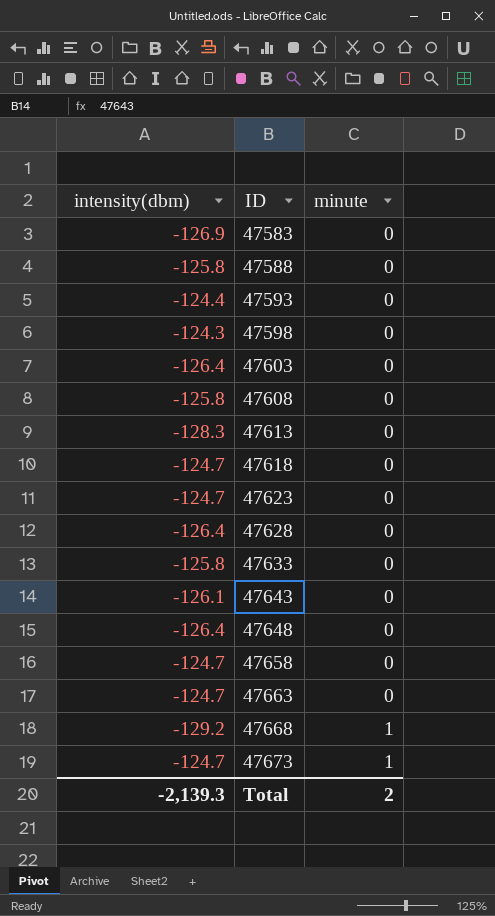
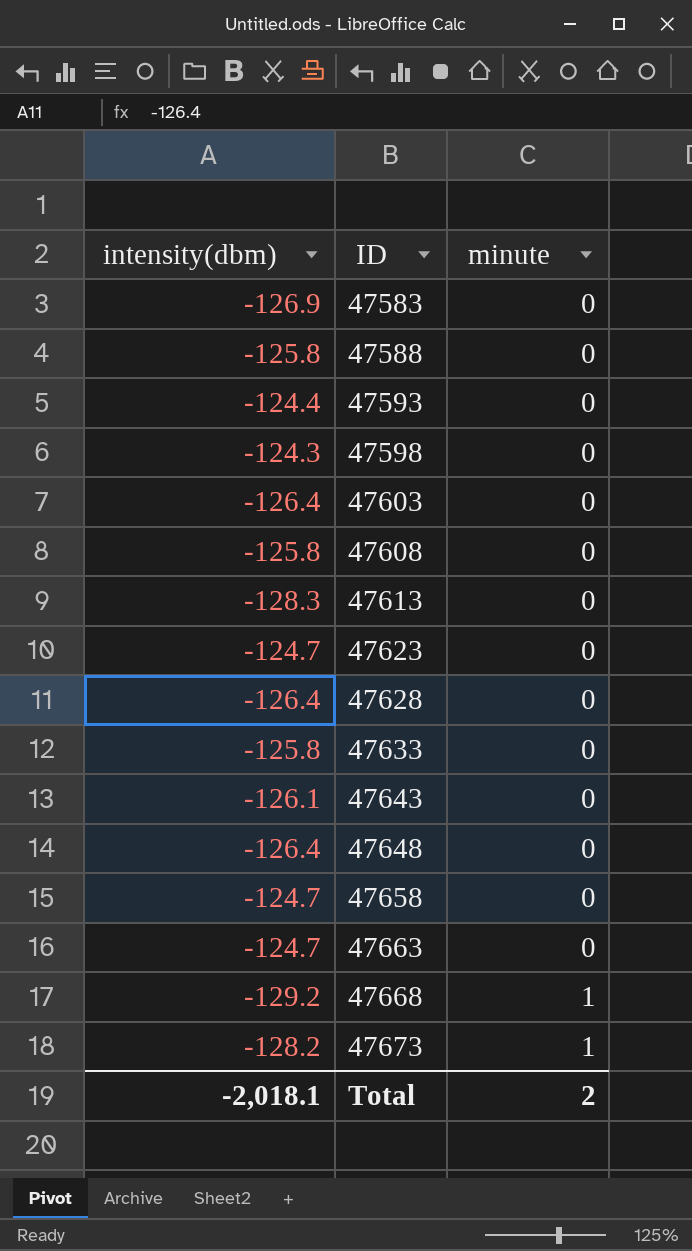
row 47618: -124.7 | 0 -> none
47673 | intensity(dbm): -124.7 -> -128.2
Total | intensity(dbm): -2,139.3 -> -2,018.1

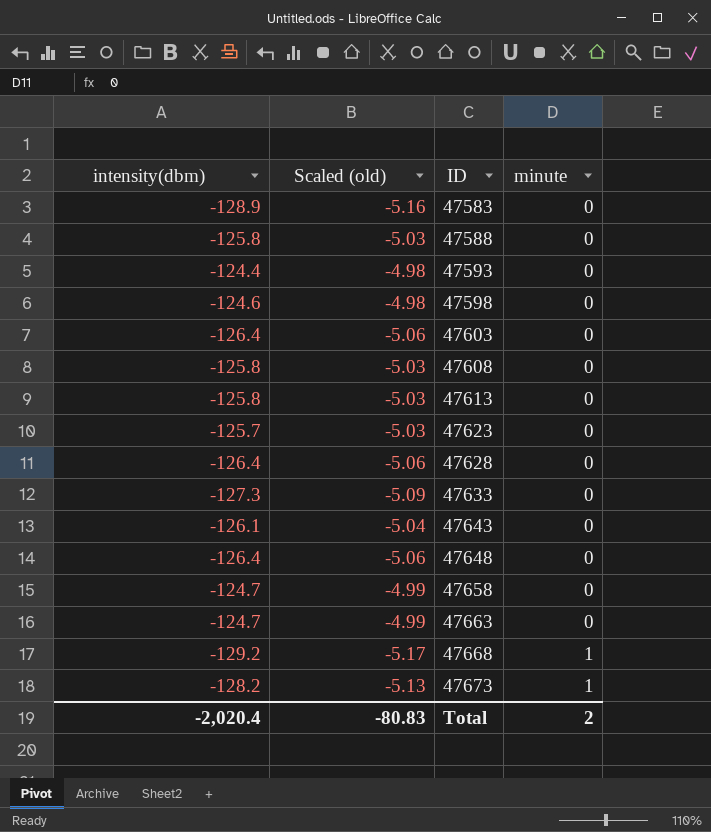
column Scaled (old) | formula: none -> [intensity(dbm)] * 0.04
47583 | intensity(dbm): -126.9 -> -128.9
47598 | intensity(dbm): -124.3 -> -124.6
47613 | intensity(dbm): -128.3 -> -125.8
47623 | intensity(dbm): -124.7 -> -125.7
47633 | intensity(dbm): -125.8 -> -127.3
Total | intensity(dbm): -2,018.1 -> -2,020.4

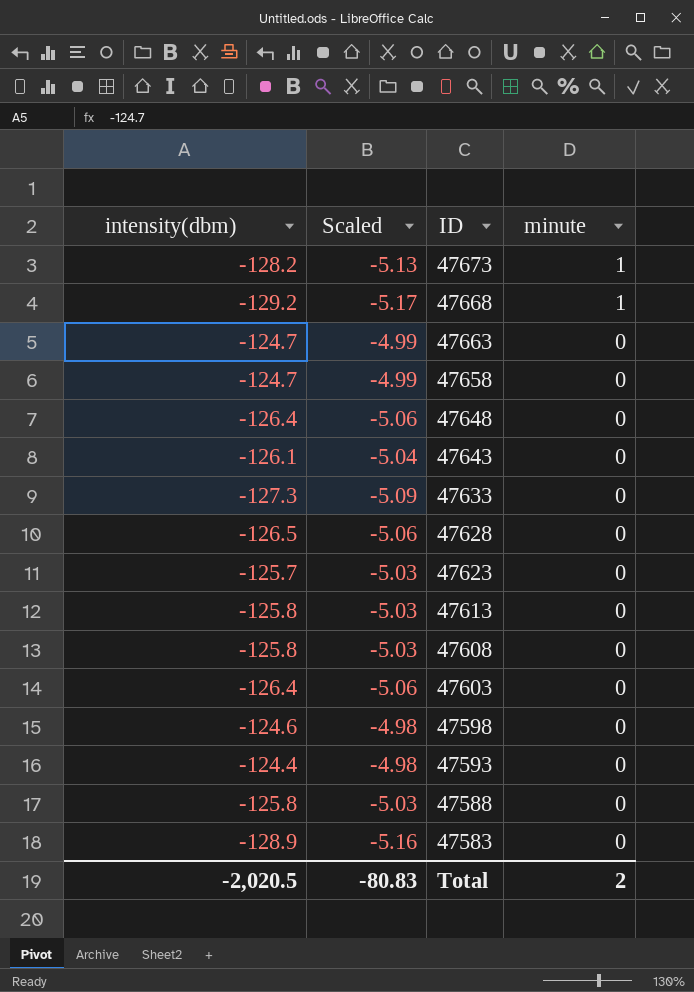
row order: ID ascending -> ID descending
column name: Scaled (old) -> Scaled
47628 | intensity(dbm): -126.4 -> -126.5
Total | intensity(dbm): -2,020.4 -> -2,020.5

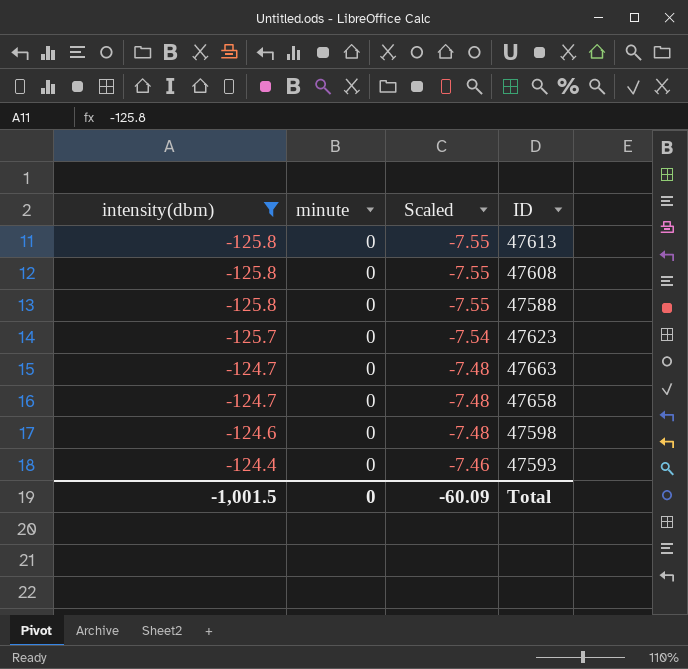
filter: none -> intensity(dbm) >= -125.8
row order: ID descending -> intensity(dbm) ascending
column minute | position: 4 -> 2
column Scaled | formula: [intensity(dbm)] * 0.04 -> [intensity(dbm)] * 0.06
Total | intensity(dbm): -2,020.5 -> -1,001.5
Total | minute: 2 -> 0
Total | Scaled: -80.83 -> -60.09

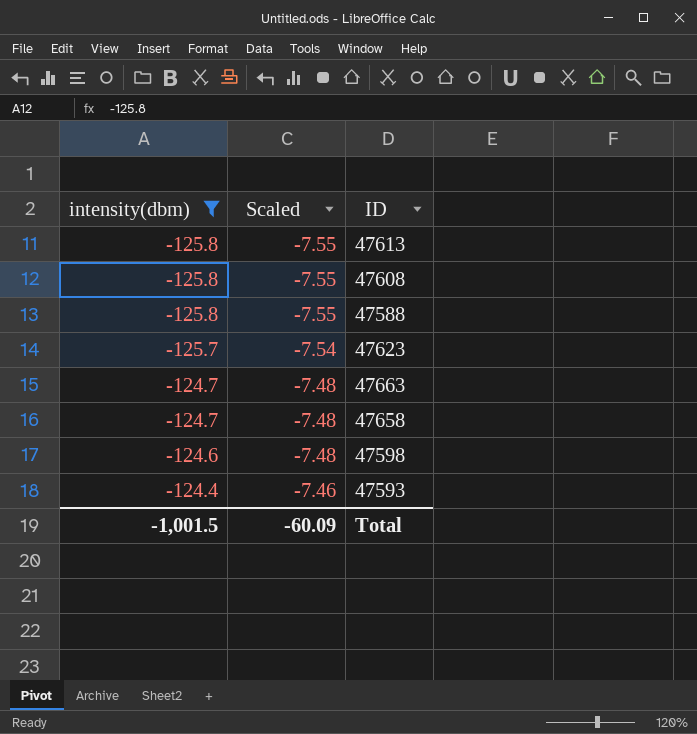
column minute | position: 2 -> none

